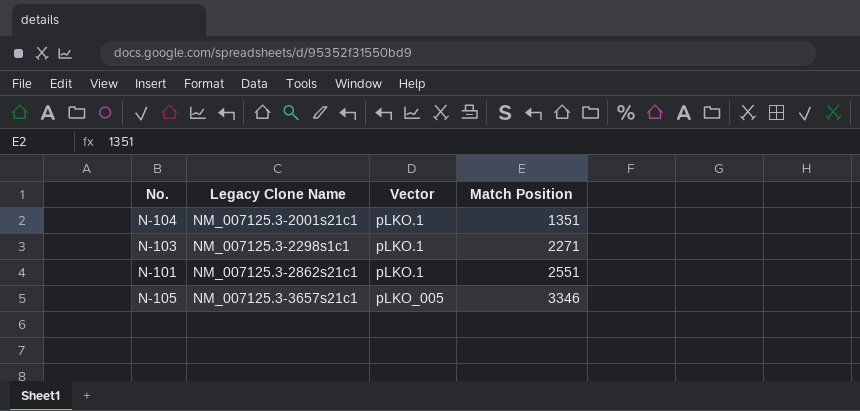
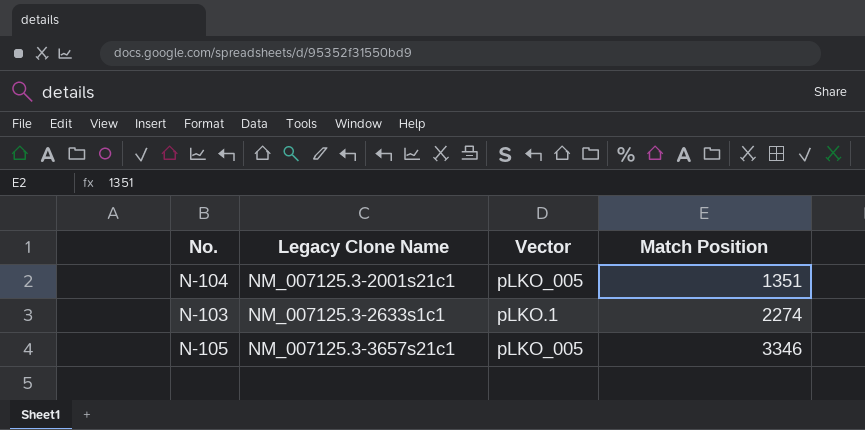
row N-101: NM_007125.3-2862s21c1 | pLKO.1 | 2551 -> none
N-104 | Vector: pLKO.1 -> pLKO_005
N-103 | Legacy Clone Name: NM_007125.3-2298s1c1 -> NM_007125.3-2633s1c1
N-103 | Match Position: 2271 -> 2274

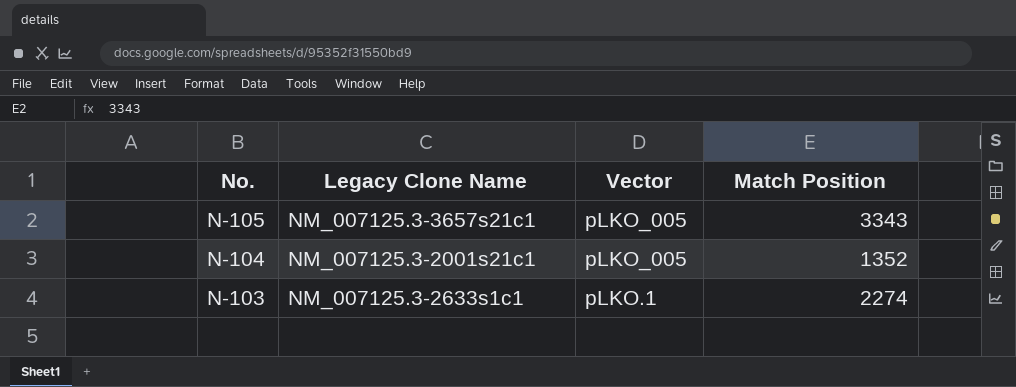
row order: Legacy Clone Name ascending -> No. descending
N-105 | Match Position: 3346 -> 3343
N-104 | Match Position: 1351 -> 1352

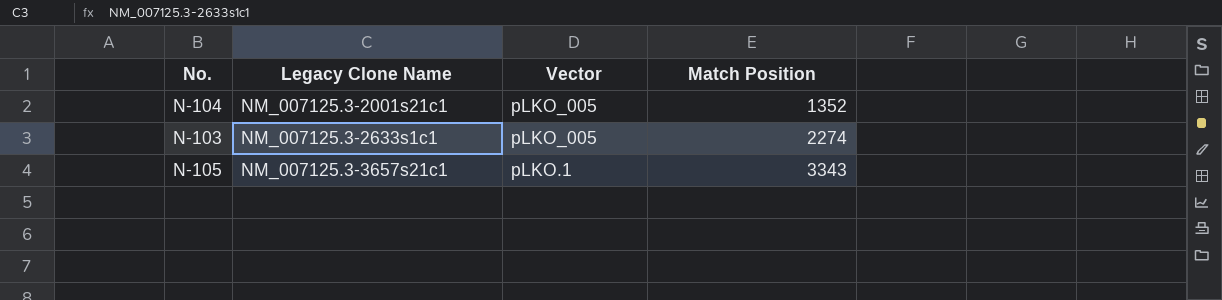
row order: No. descending -> Legacy Clone Name ascending
N-103 | Vector: pLKO.1 -> pLKO_005
N-105 | Vector: pLKO_005 -> pLKO.1

